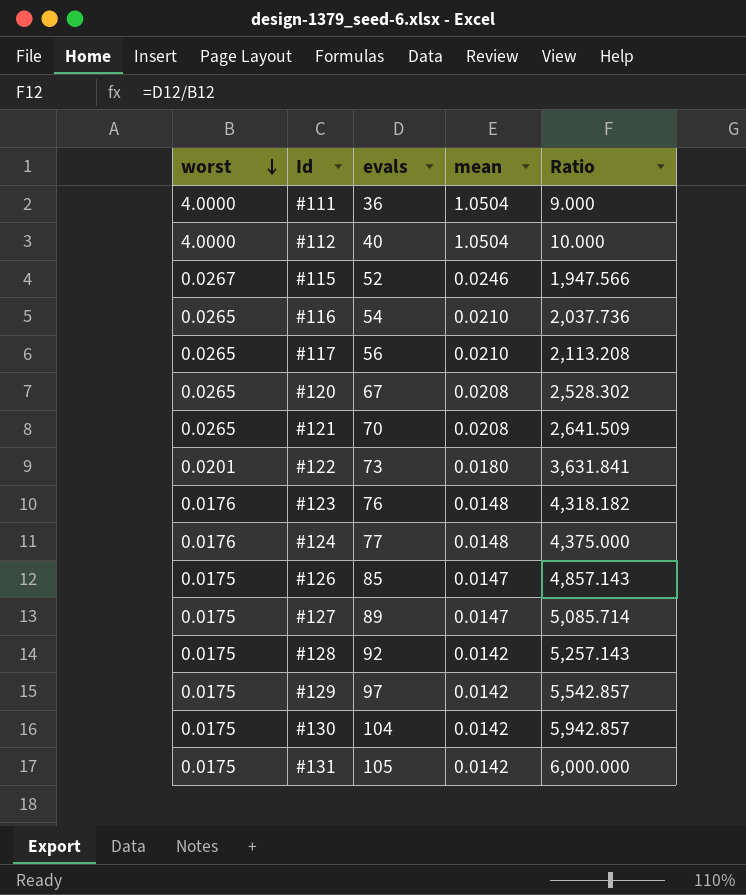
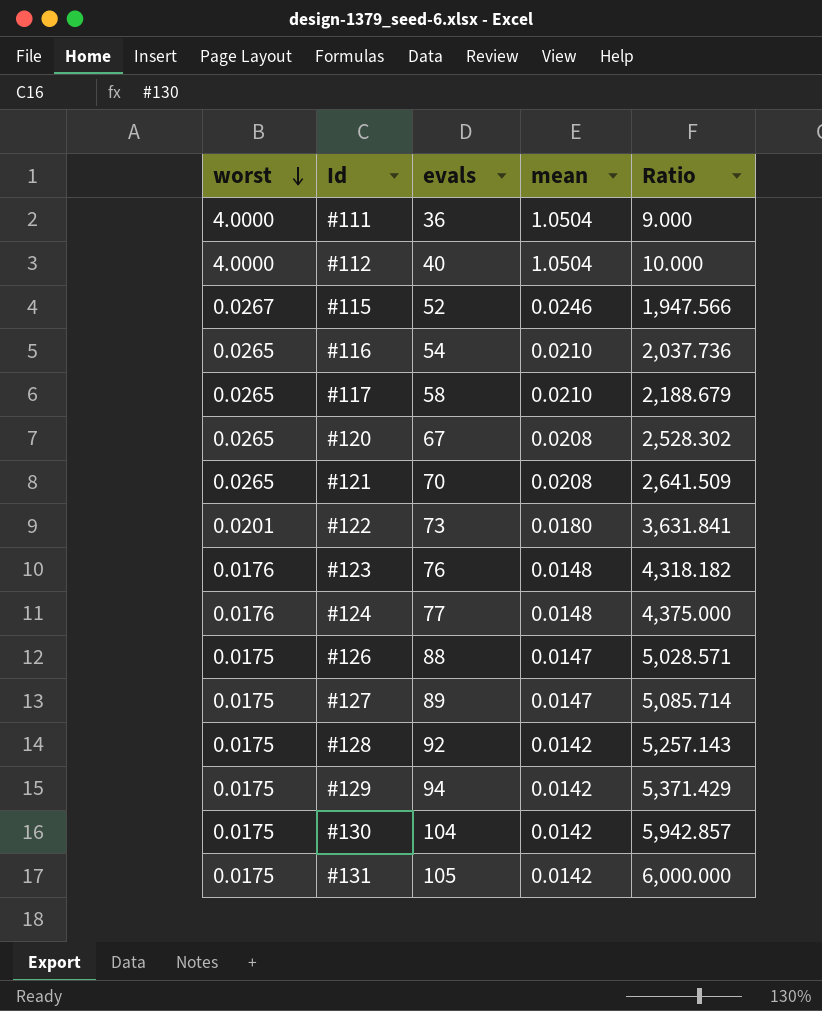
#117 | evals: 56 -> 58
#117 | Ratio: 2,113.208 -> 2,188.679
#126 | evals: 85 -> 88
#126 | Ratio: 4,857.143 -> 5,028.571
#129 | evals: 97 -> 94
#129 | Ratio: 5,542.857 -> 5,371.429

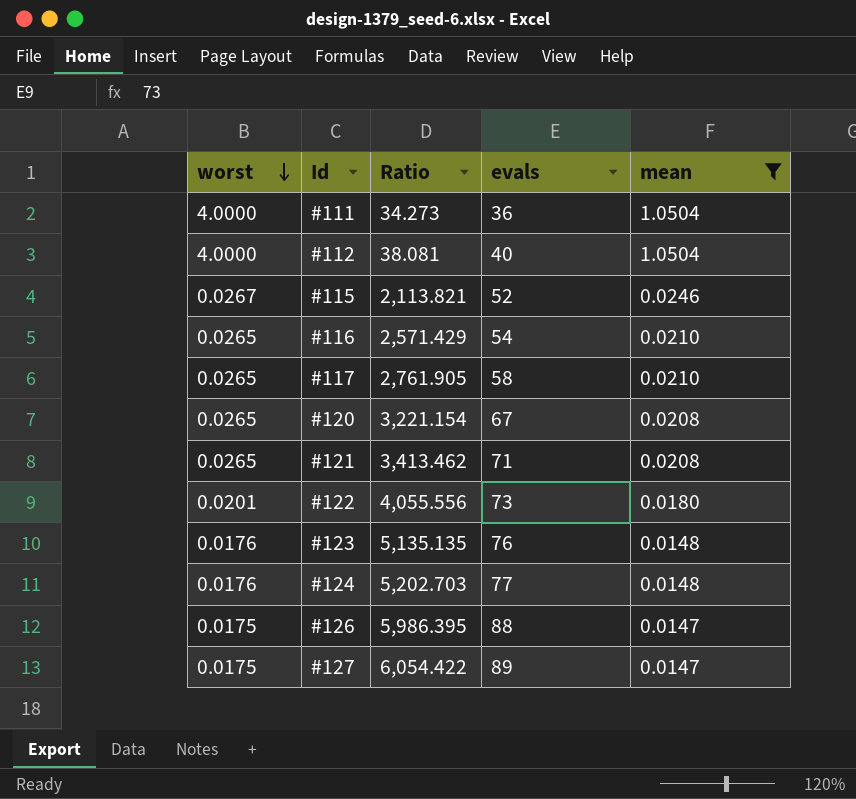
filter: none -> mean != 0.0142
column Ratio | formula: [evals] / [worst] -> [evals] / [mean]
column Ratio | position: 5 -> 3
#121 | evals: 70 -> 71

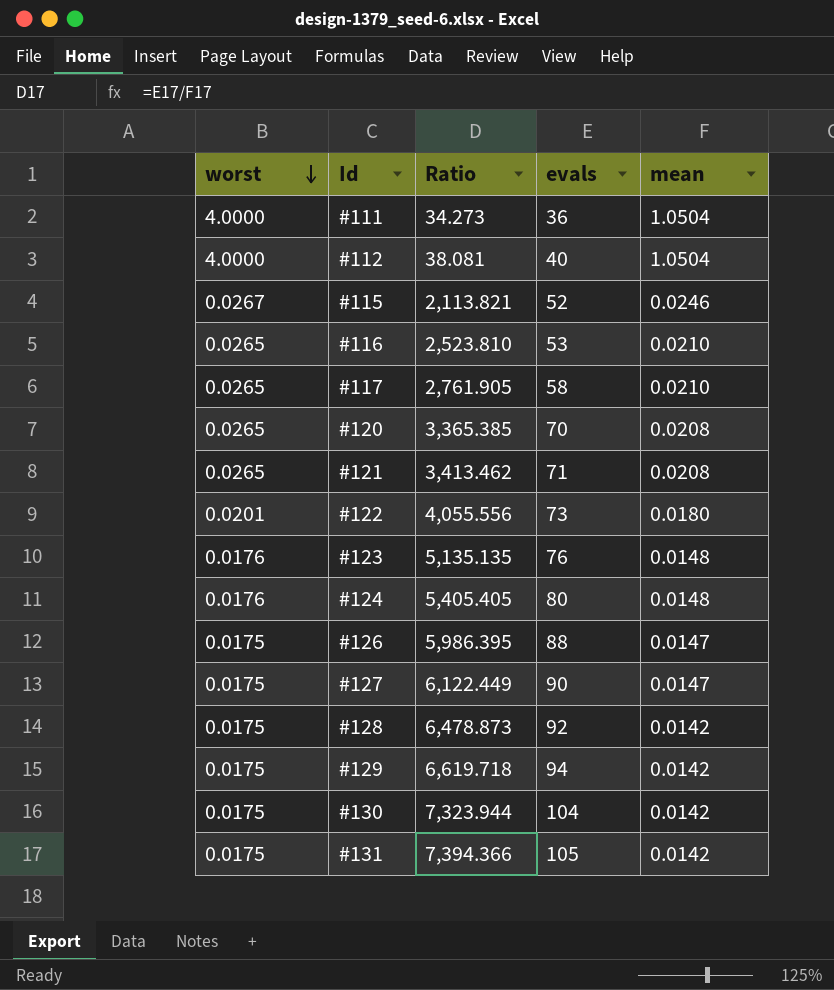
filter: mean != 0.0142 -> none
#116 | Ratio: 2,571.429 -> 2,523.810
#116 | evals: 54 -> 53
#120 | Ratio: 3,221.154 -> 3,365.385
#120 | evals: 67 -> 70
#124 | Ratio: 5,202.703 -> 5,405.405
#124 | evals: 77 -> 80
#127 | Ratio: 6,054.422 -> 6,122.449
#127 | evals: 89 -> 90

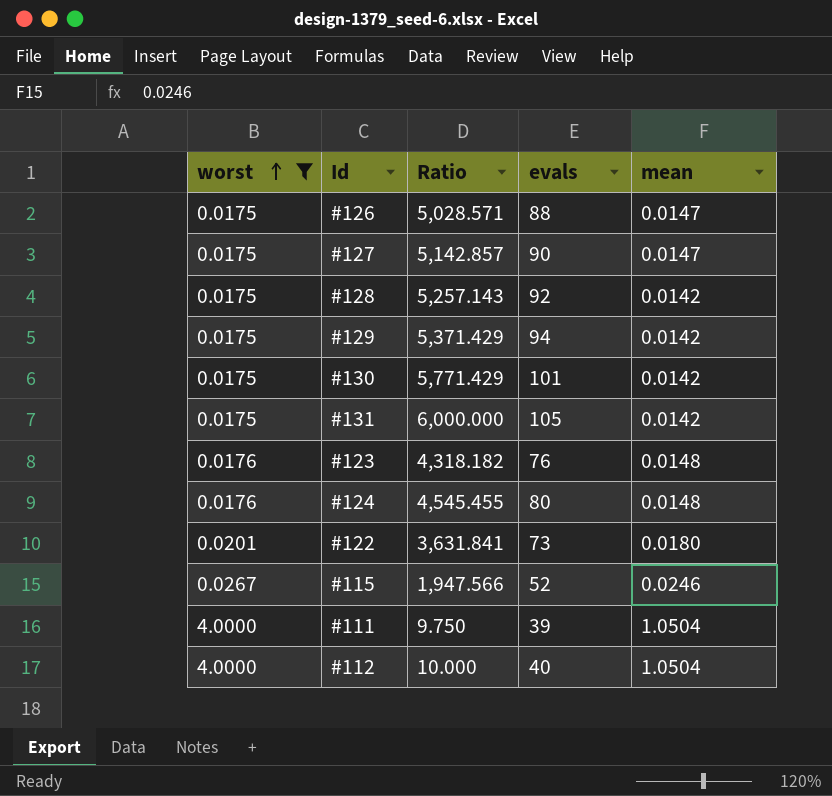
filter: none -> worst != 0.0265
row order: worst descending -> worst ascending
column Ratio | formula: [evals] / [mean] -> [evals] / [worst]
#130 | evals: 104 -> 101
#111 | evals: 36 -> 39

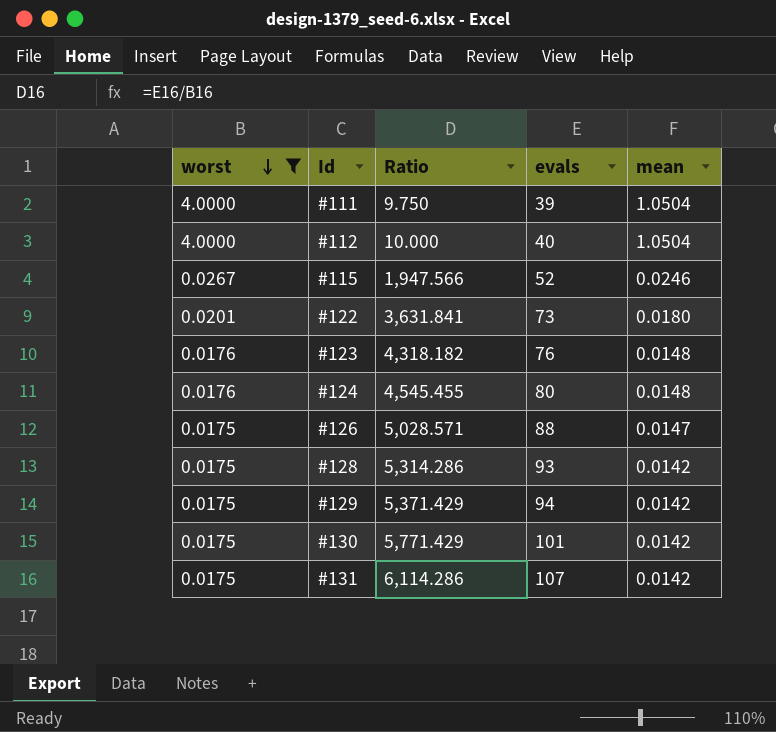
row order: worst ascending -> worst descending
row #127: 0.0175 | 5,142.857 | 90 | 0.0147 -> none
#128 | Ratio: 5,257.143 -> 5,314.286
#128 | evals: 92 -> 93
#131 | Ratio: 6,000.000 -> 6,114.286
#131 | evals: 105 -> 107

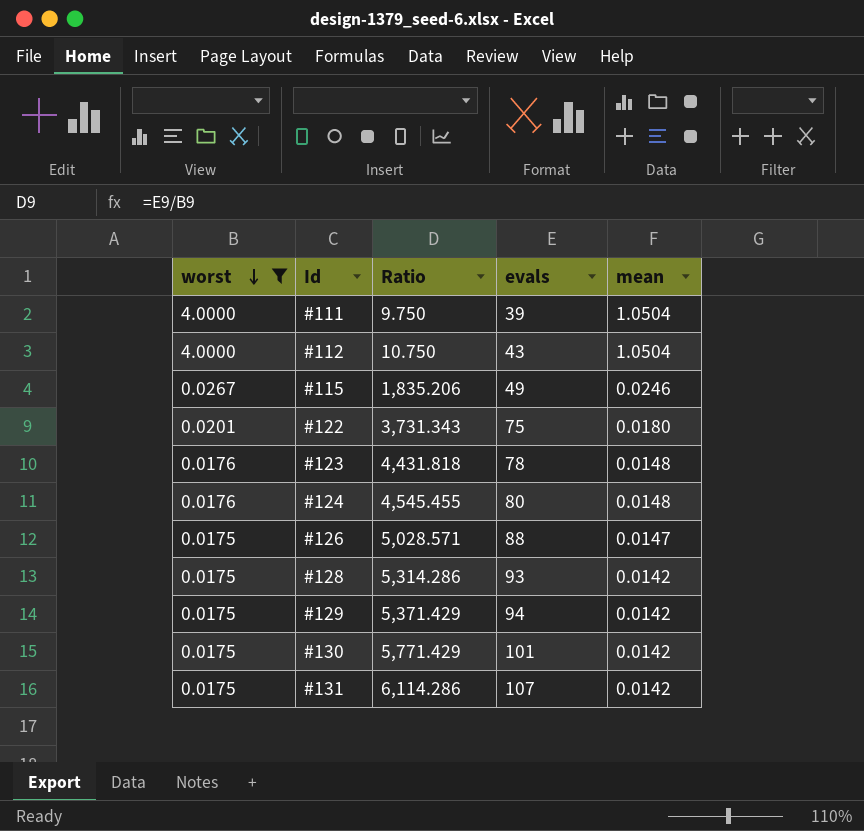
#112 | Ratio: 10.000 -> 10.750
#112 | evals: 40 -> 43
#115 | Ratio: 1,947.566 -> 1,835.206
#115 | evals: 52 -> 49
#122 | Ratio: 3,631.841 -> 3,731.343
#122 | evals: 73 -> 75
#123 | Ratio: 4,318.182 -> 4,431.818
#123 | evals: 76 -> 78

